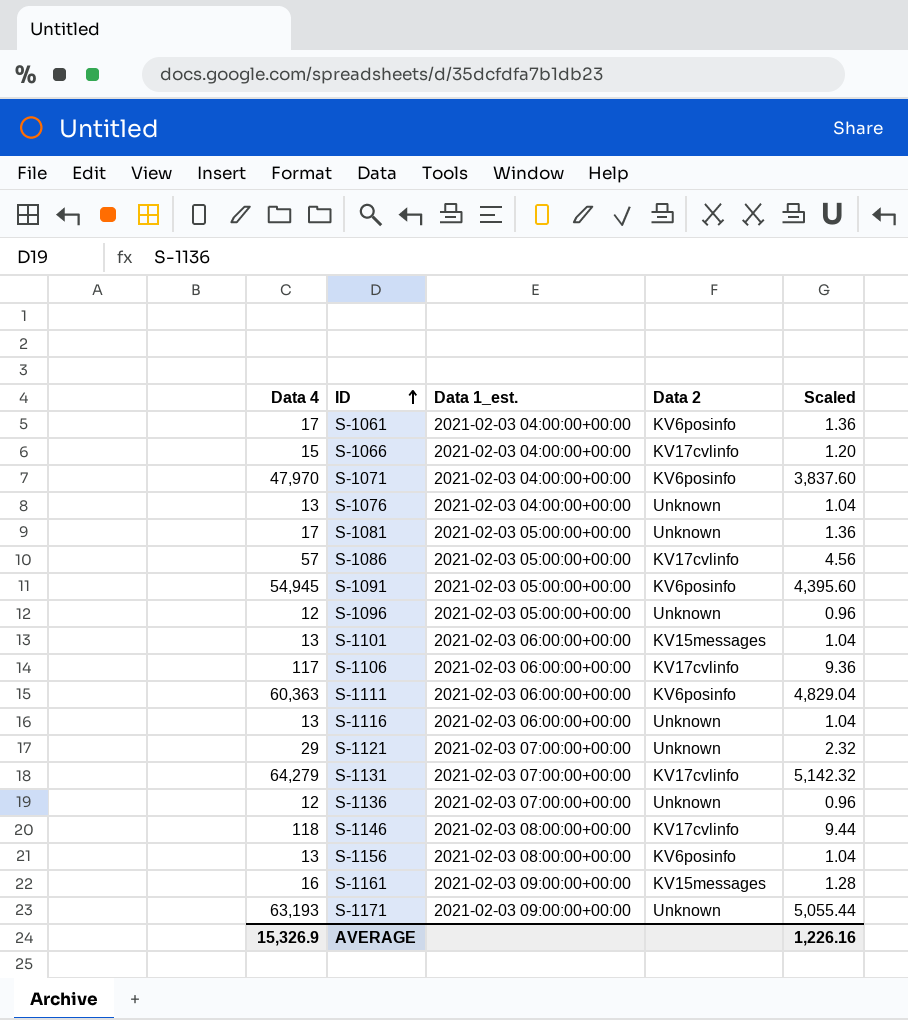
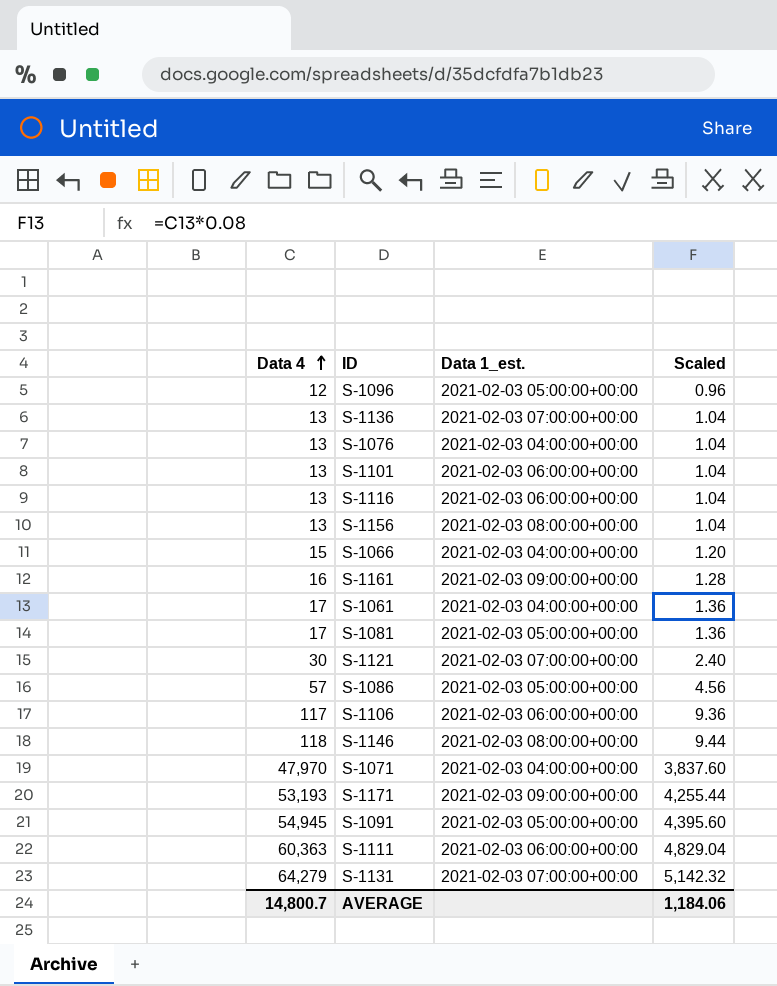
row order: ID ascending -> Data 4 ascending
column Data 2 | position: 4 -> none
S-1136 | Data 4: 12 -> 13
S-1136 | Scaled: 0.96 -> 1.04
S-1121 | Data 4: 29 -> 30
S-1121 | Scaled: 2.32 -> 2.40
S-1171 | Data 4: 63,193 -> 53,193
S-1171 | Scaled: 5,055.44 -> 4,255.44
AVERAGE | Data 4: 15,326.9 -> 14,800.7
AVERAGE | Scaled: 1,226.16 -> 1,184.06

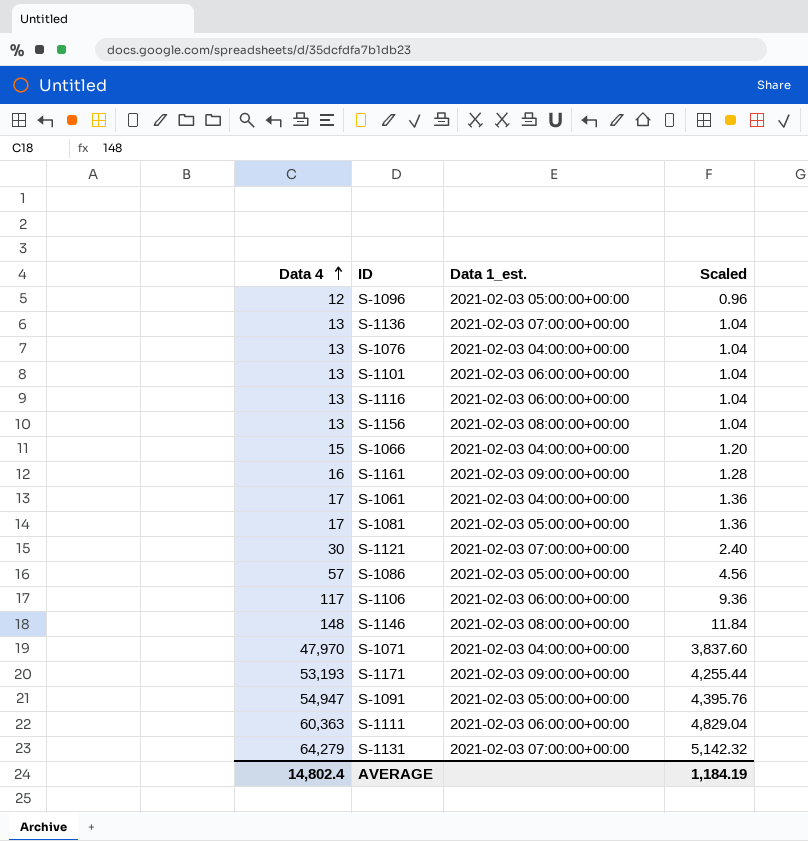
S-1146 | Data 4: 118 -> 148
S-1146 | Scaled: 9.44 -> 11.84
S-1091 | Data 4: 54,945 -> 54,947
S-1091 | Scaled: 4,395.60 -> 4,395.76
AVERAGE | Data 4: 14,800.7 -> 14,802.4
AVERAGE | Scaled: 1,184.06 -> 1,184.19

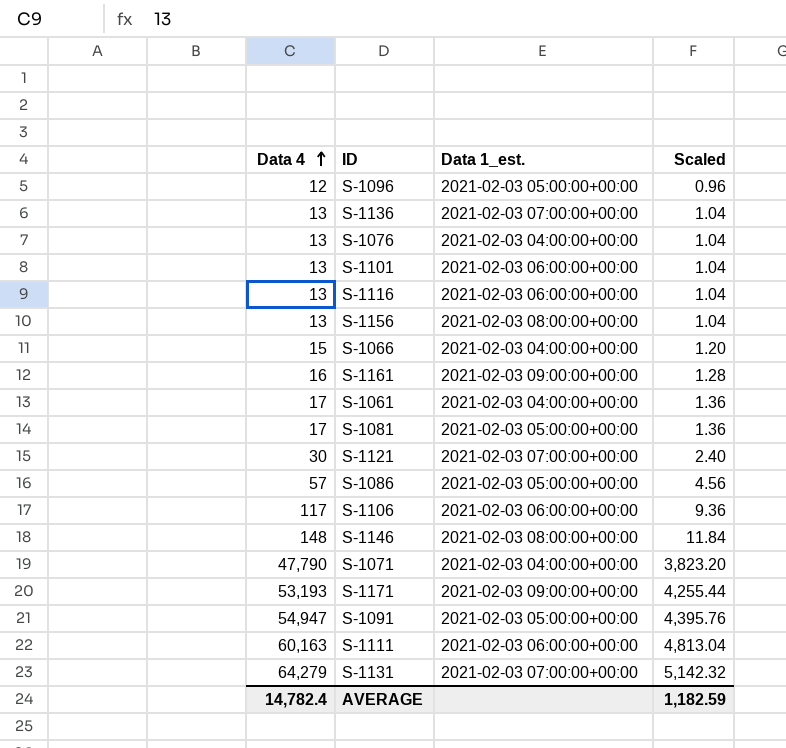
S-1071 | Data 4: 47,970 -> 47,790
S-1071 | Scaled: 3,837.60 -> 3,823.20
S-1111 | Data 4: 60,363 -> 60,163
S-1111 | Scaled: 4,829.04 -> 4,813.04
AVERAGE | Data 4: 14,802.4 -> 14,782.4
AVERAGE | Scaled: 1,184.19 -> 1,182.59

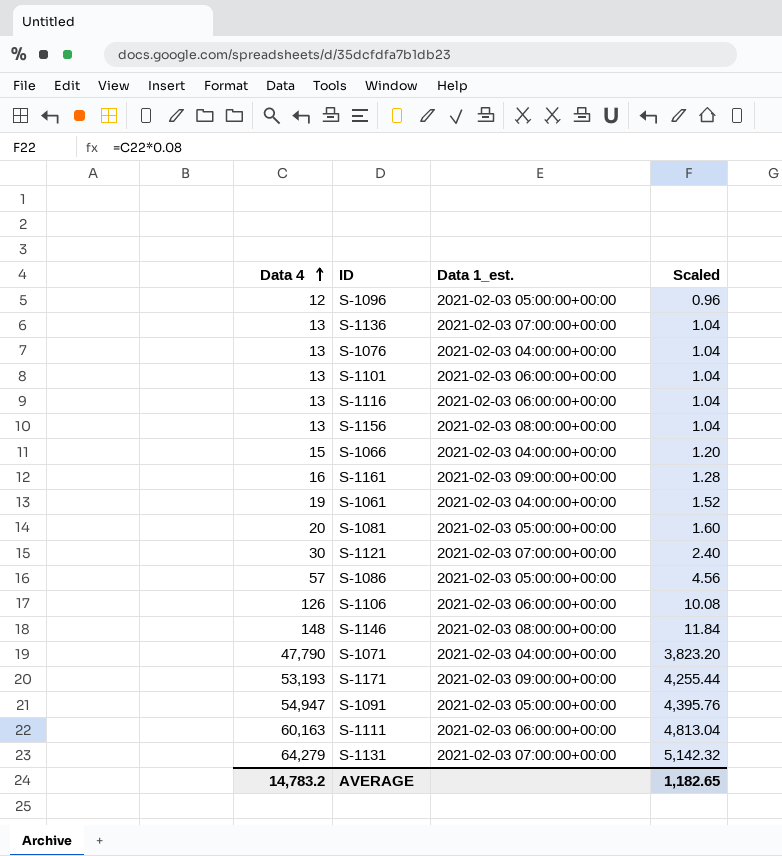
S-1061 | Data 4: 17 -> 19
S-1061 | Scaled: 1.36 -> 1.52
S-1081 | Data 4: 17 -> 20
S-1081 | Scaled: 1.36 -> 1.60
S-1106 | Data 4: 117 -> 126
S-1106 | Scaled: 9.36 -> 10.08
AVERAGE | Data 4: 14,782.4 -> 14,783.2
AVERAGE | Scaled: 1,182.59 -> 1,182.65

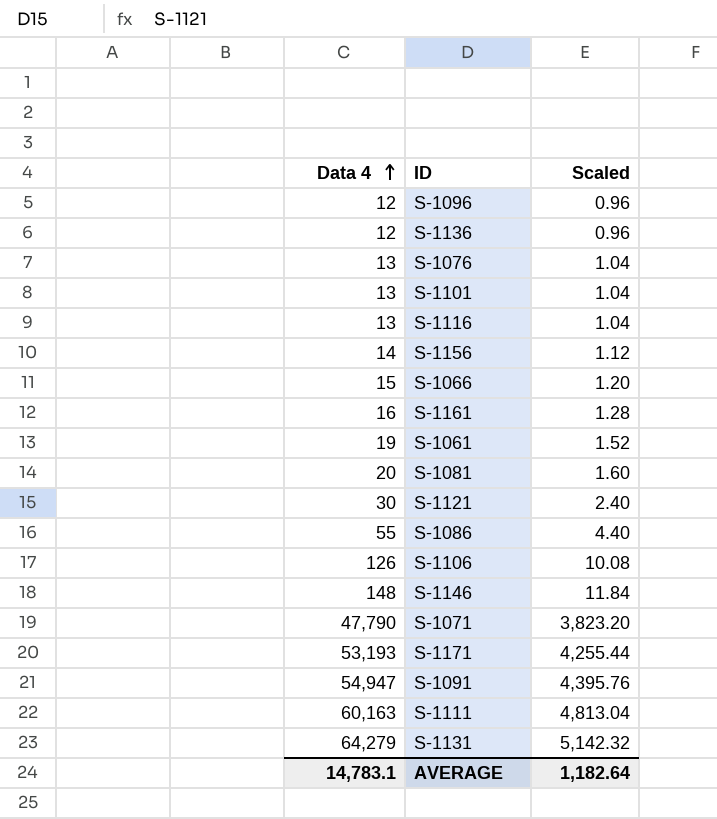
column Data 1_est. | position: 3 -> none
S-1136 | Data 4: 13 -> 12
S-1136 | Scaled: 1.04 -> 0.96
S-1156 | Data 4: 13 -> 14
S-1156 | Scaled: 1.04 -> 1.12
S-1086 | Data 4: 57 -> 55
S-1086 | Scaled: 4.56 -> 4.40
AVERAGE | Data 4: 14,783.2 -> 14,783.1
AVERAGE | Scaled: 1,182.65 -> 1,182.64

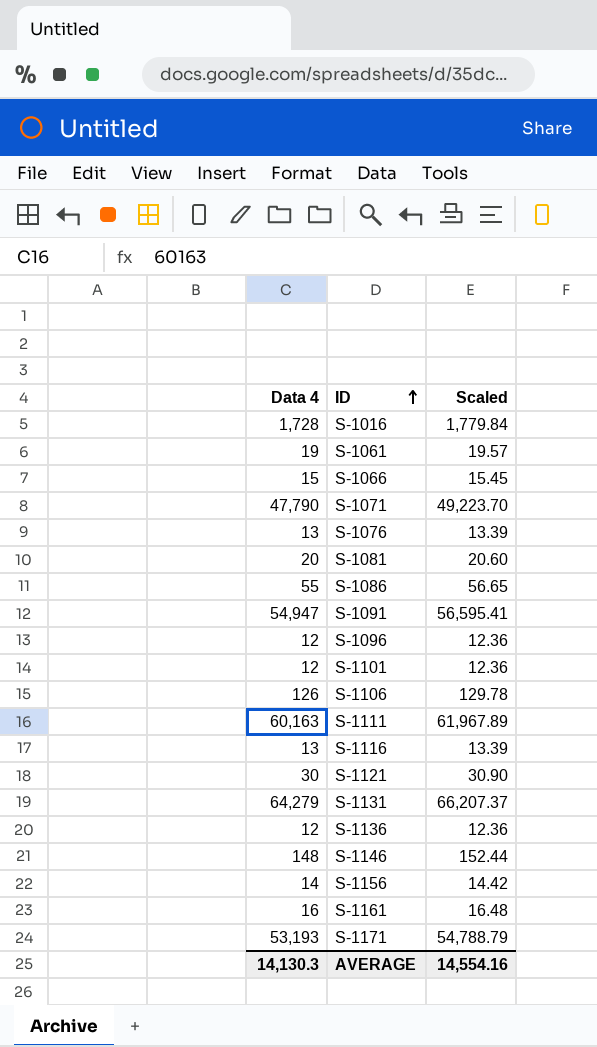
row order: Data 4 ascending -> ID ascending
column Scaled | formula: [Data 4] * 0.08 -> [Data 4] * 1.03
row S-1016: none -> 1,728 | 1,779.84
S-1101 | Data 4: 13 -> 12
AVERAGE | Data 4: 14,783.1 -> 14,130.3
AVERAGE | Scaled: 1,182.64 -> 14,554.16

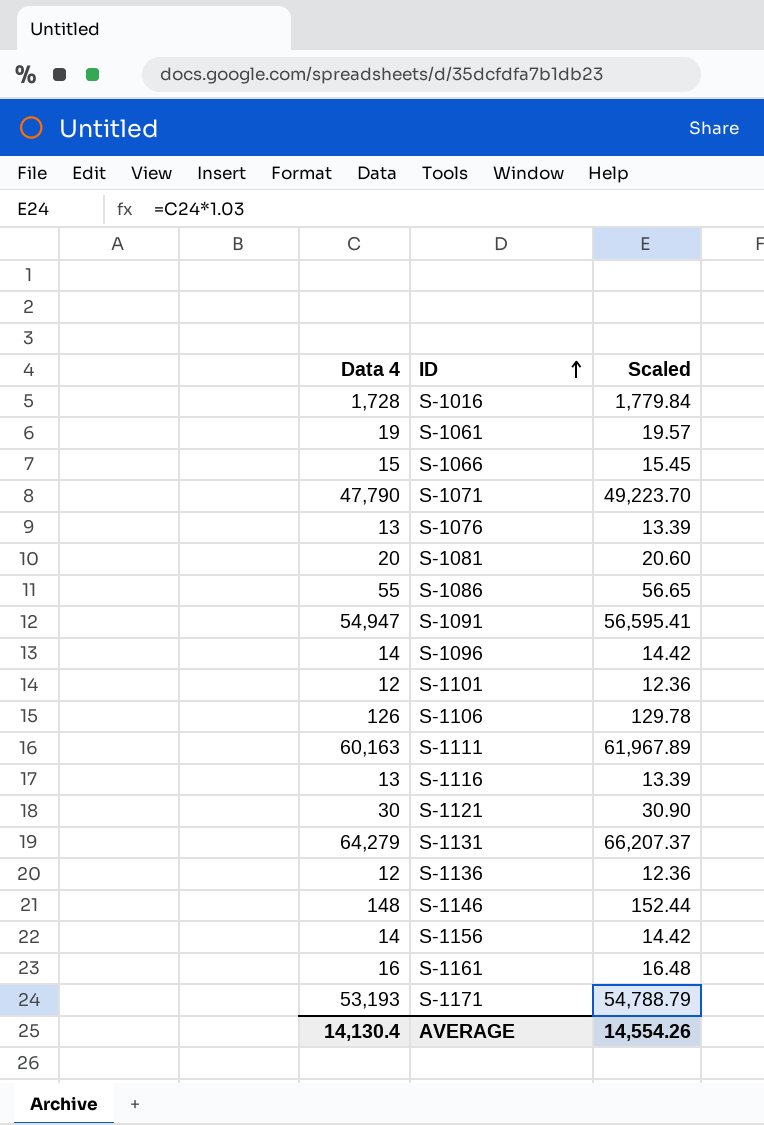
S-1096 | Data 4: 12 -> 14
S-1096 | Scaled: 12.36 -> 14.42
AVERAGE | Data 4: 14,130.3 -> 14,130.4
AVERAGE | Scaled: 14,554.16 -> 14,554.26

